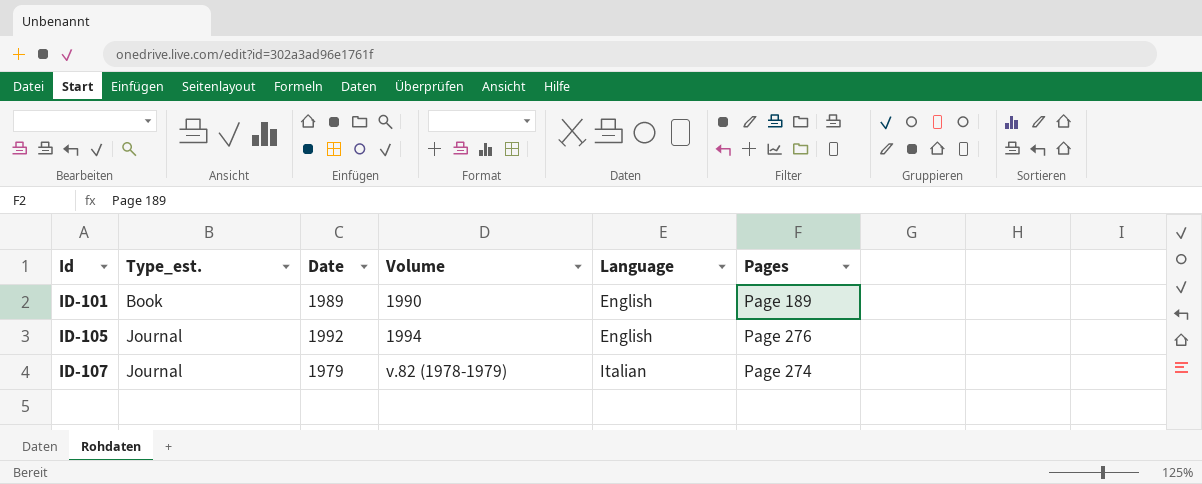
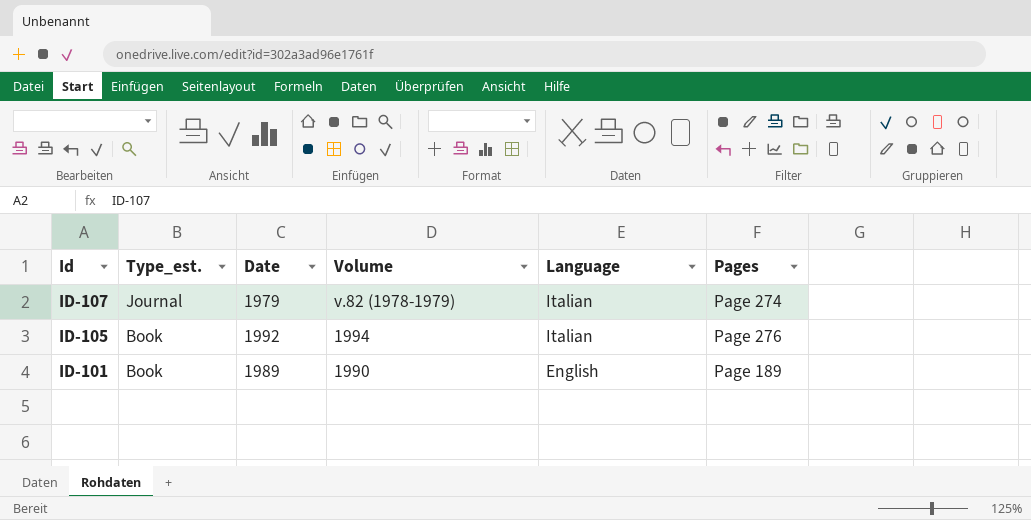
row order: Id ascending -> Id descending
ID-105 | Type_est.: Journal -> Book
ID-105 | Language: English -> Italian

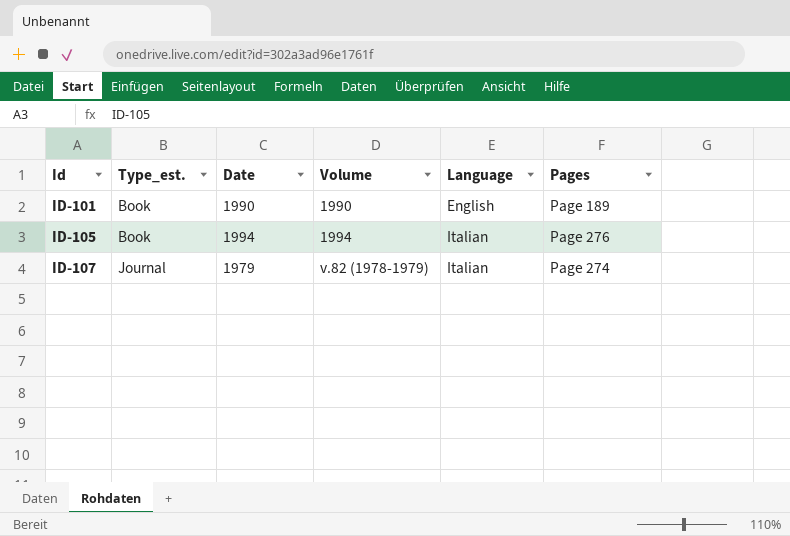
row order: Id descending -> Id ascending
ID-101 | Date: 1989 -> 1990
ID-105 | Date: 1992 -> 1994

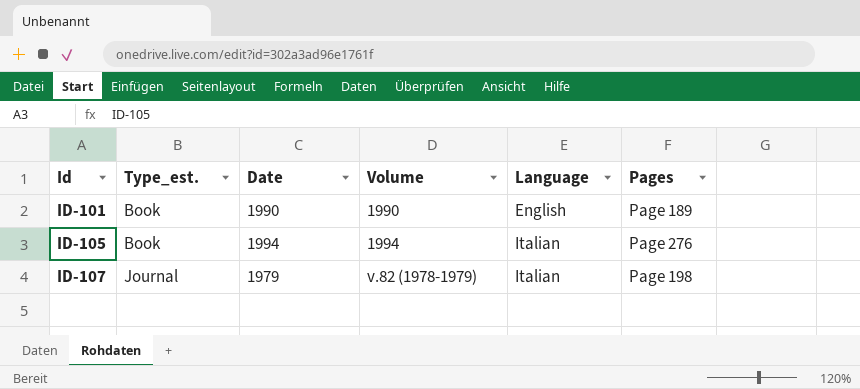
ID-107 | Pages: Page 274 -> Page 198

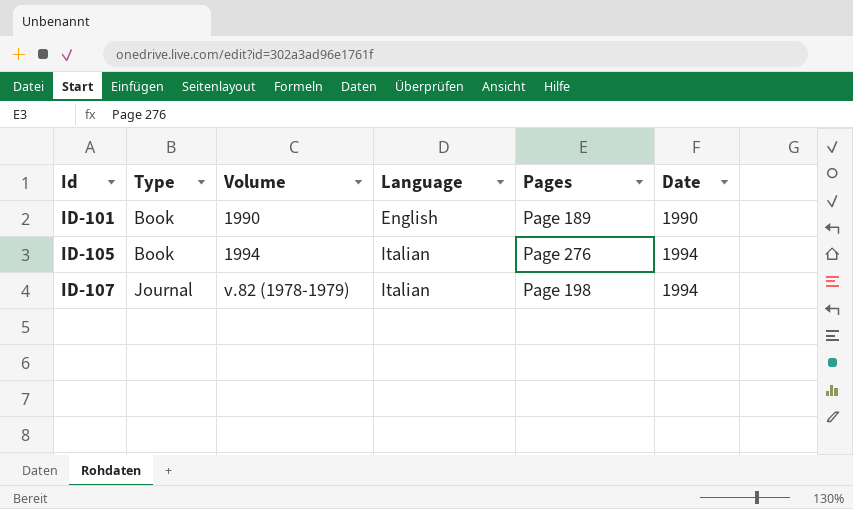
column name: Type_est. -> Type
column Date | position: 3 -> 6
ID-107 | Date: 1979 -> 1994

